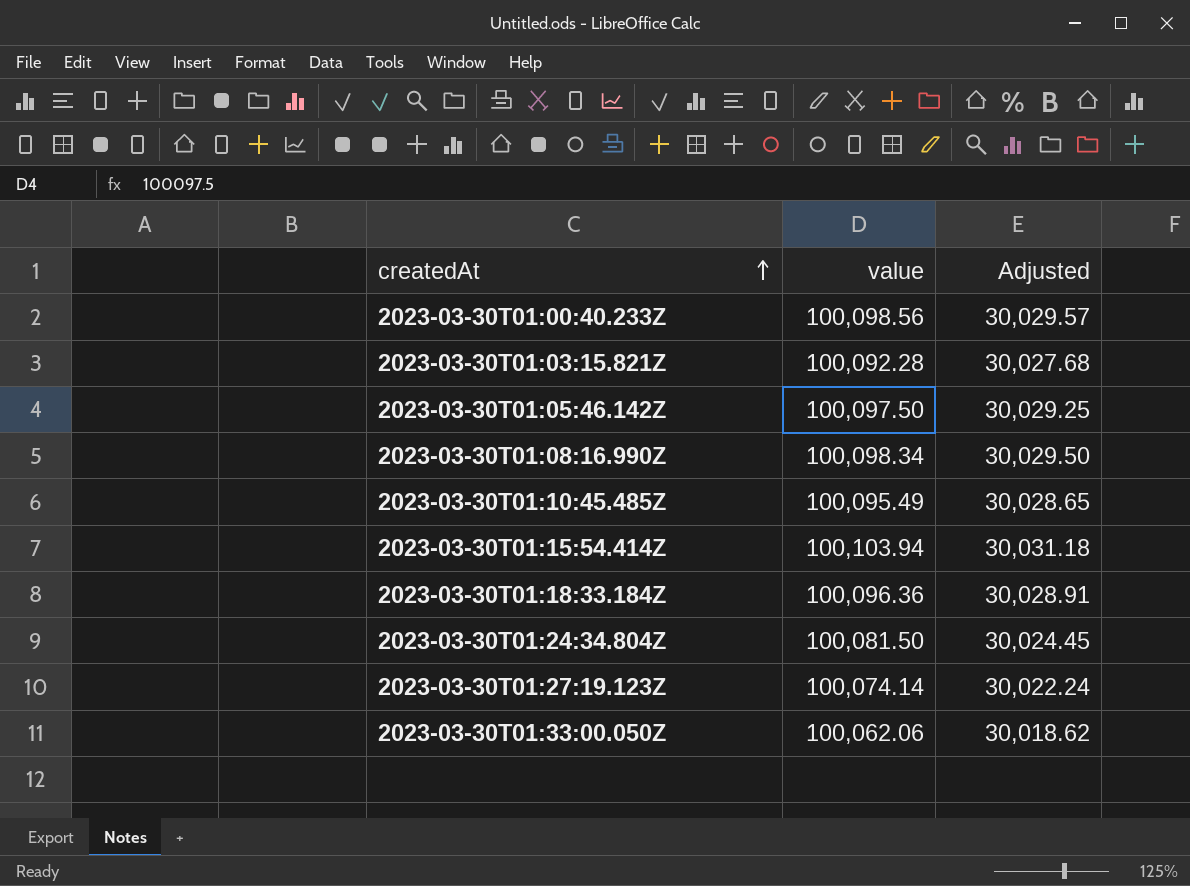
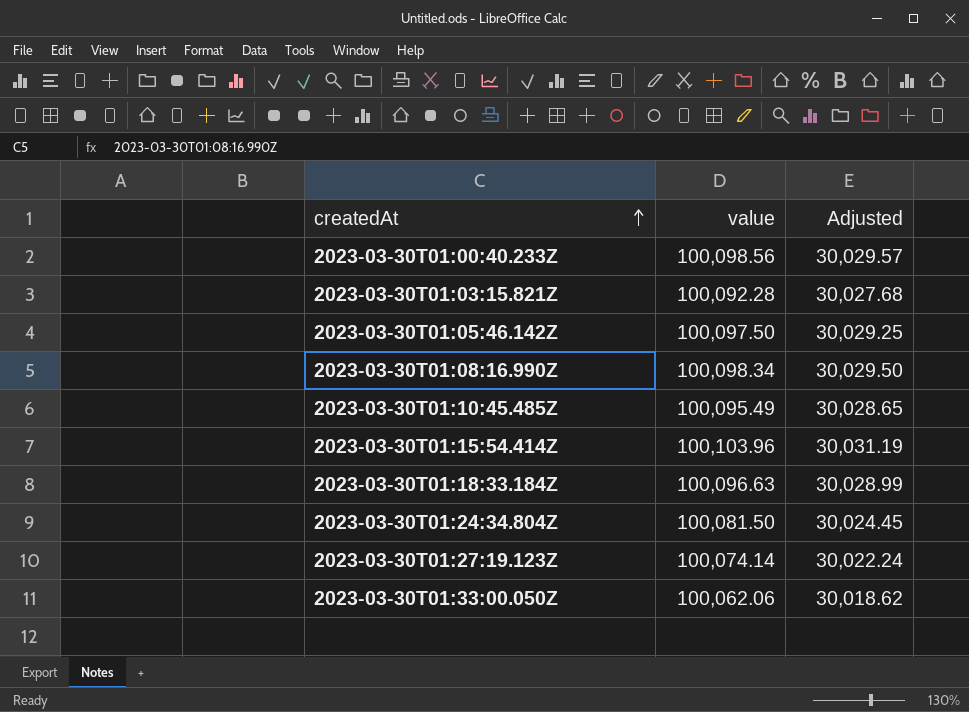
2023-03-30T01:15:54.414Z | value: 100,103.94 -> 100,103.96
2023-03-30T01:15:54.414Z | Adjusted: 30,031.18 -> 30,031.19
2023-03-30T01:18:33.184Z | value: 100,096.36 -> 100,096.63
2023-03-30T01:18:33.184Z | Adjusted: 30,028.91 -> 30,028.99

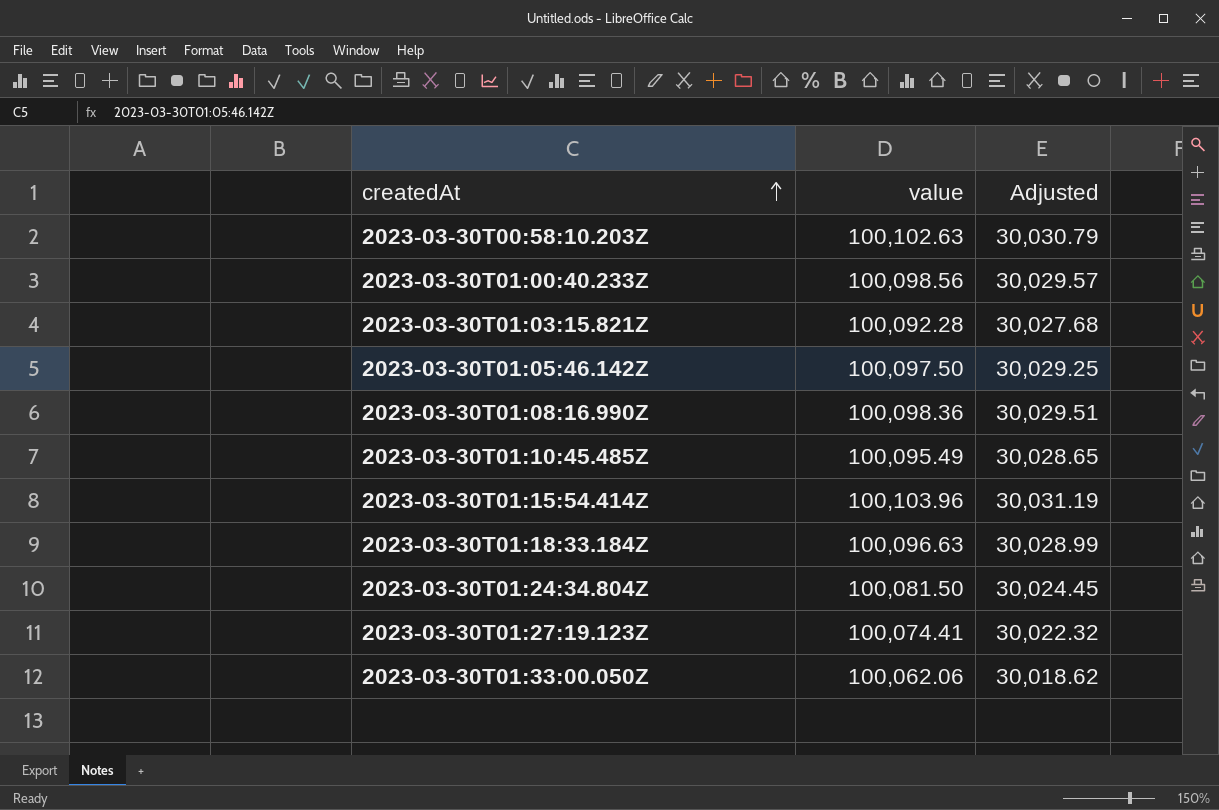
row 2023-03-30T00:58:10.203Z: none -> 100,102.63 | 30,030.79
2023-03-30T01:08:16.990Z | value: 100,098.34 -> 100,098.36
2023-03-30T01:08:16.990Z | Adjusted: 30,029.50 -> 30,029.51
2023-03-30T01:27:19.123Z | value: 100,074.14 -> 100,074.41
2023-03-30T01:27:19.123Z | Adjusted: 30,022.24 -> 30,022.32

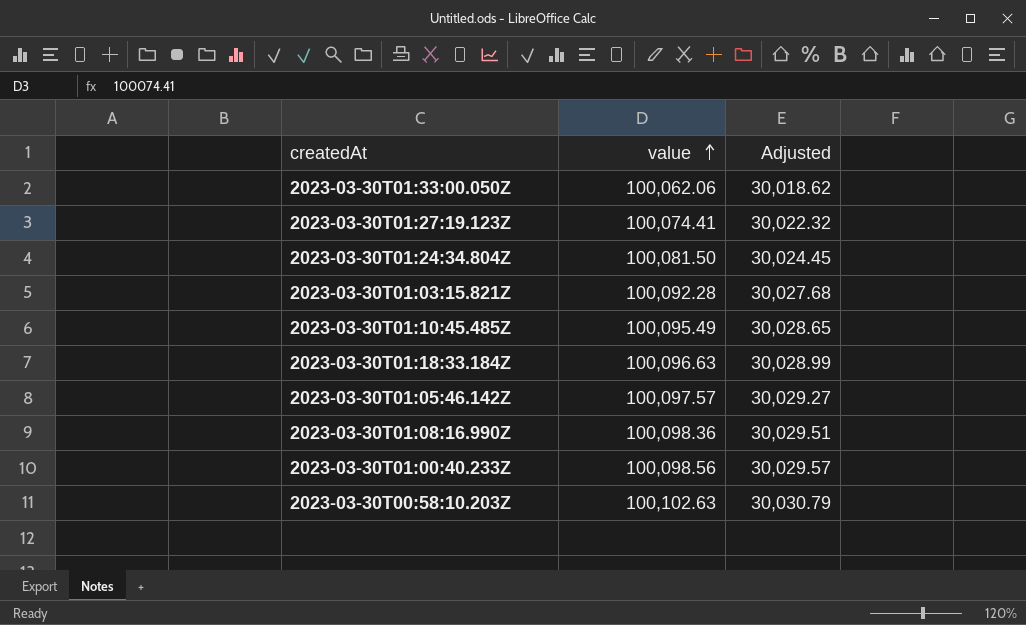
row order: createdAt ascending -> value ascending
row 2023-03-30T01:15:54.414Z: 100,103.96 | 30,031.19 -> none
2023-03-30T01:05:46.142Z | value: 100,097.50 -> 100,097.57
2023-03-30T01:05:46.142Z | Adjusted: 30,029.25 -> 30,029.27

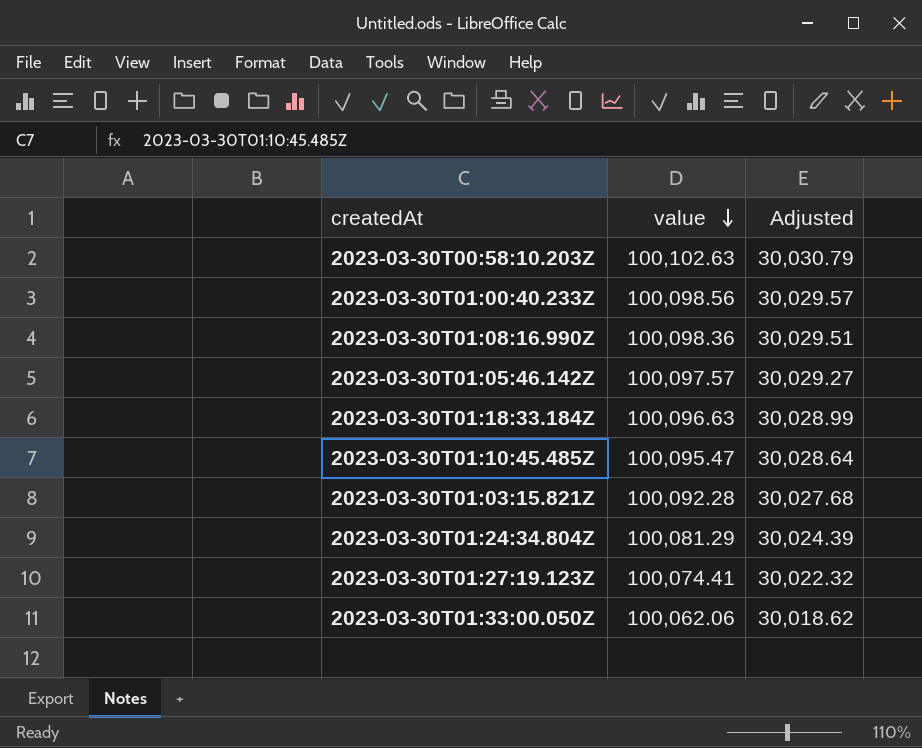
row order: value ascending -> value descending
2023-03-30T01:10:45.485Z | value: 100,095.49 -> 100,095.47
2023-03-30T01:10:45.485Z | Adjusted: 30,028.65 -> 30,028.64
2023-03-30T01:24:34.804Z | value: 100,081.50 -> 100,081.29
2023-03-30T01:24:34.804Z | Adjusted: 30,024.45 -> 30,024.39

